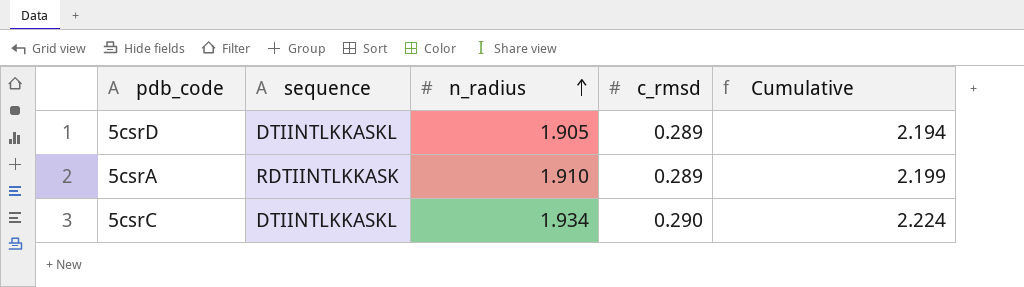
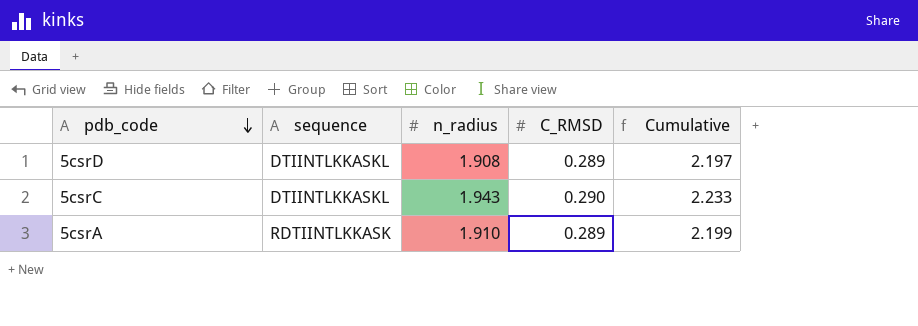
row order: n_radius ascending -> pdb_code descending
column name: c_rmsd -> C_RMSD
5csrD | n_radius: 1.905 -> 1.908
5csrD | Cumulative: 2.194 -> 2.197
5csrC | n_radius: 1.934 -> 1.943
5csrC | Cumulative: 2.224 -> 2.233

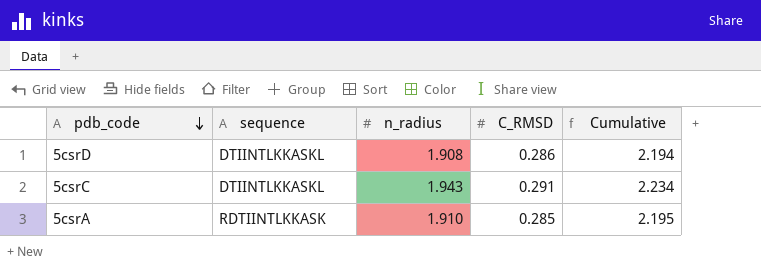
5csrD | C_RMSD: 0.289 -> 0.286
5csrD | Cumulative: 2.197 -> 2.194
5csrC | C_RMSD: 0.290 -> 0.291
5csrC | Cumulative: 2.233 -> 2.234
5csrA | C_RMSD: 0.289 -> 0.285
5csrA | Cumulative: 2.199 -> 2.195

